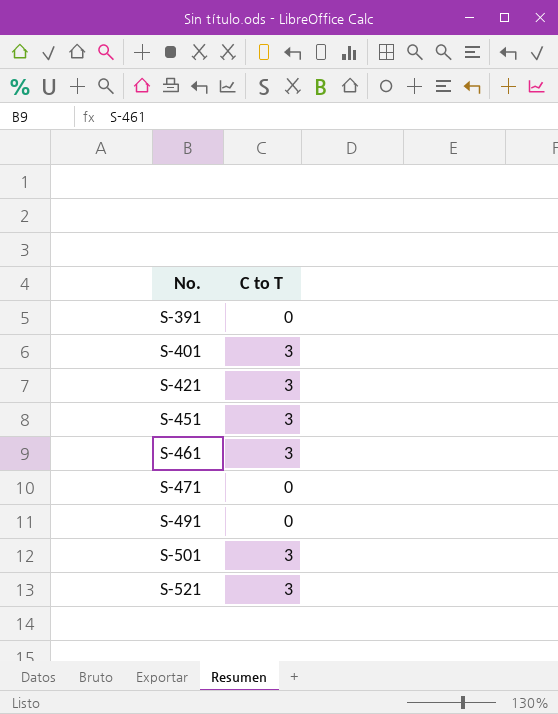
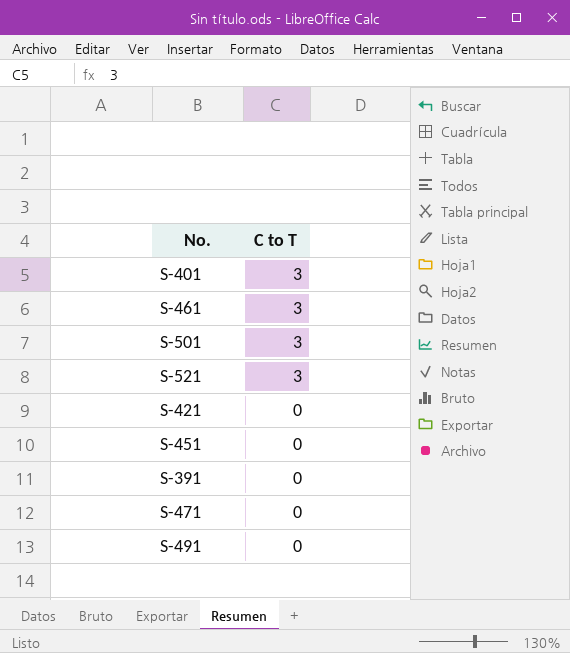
row order: No. ascending -> C to T descending
S-421 | C to T: 3 -> 0
S-451 | C to T: 3 -> 0

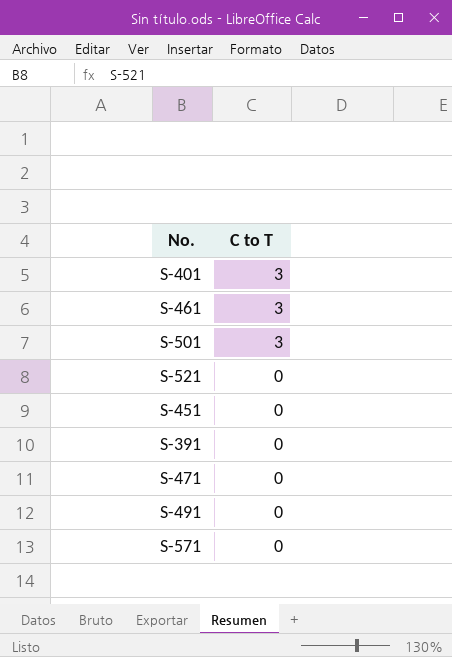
row S-421: 0 -> none
S-521 | C to T: 3 -> 0
row S-571: none -> 0

